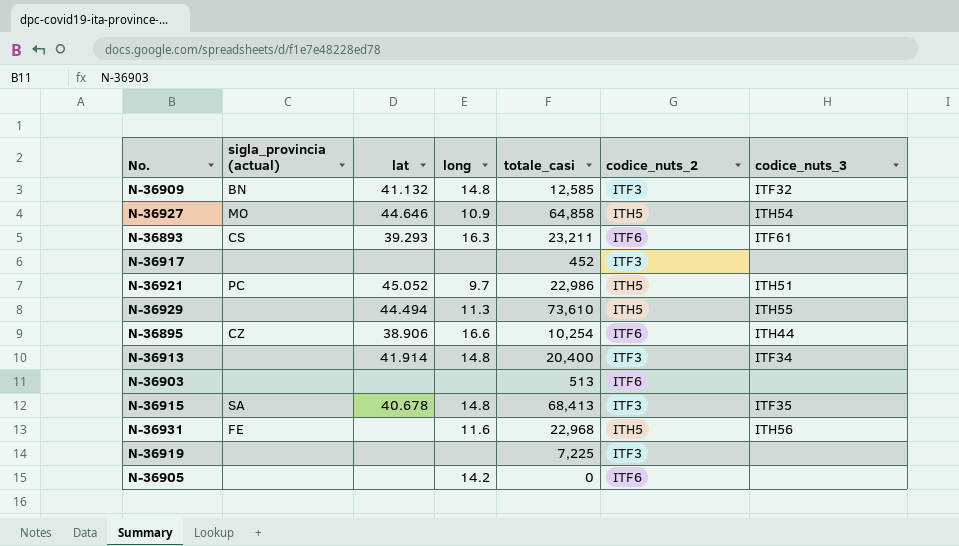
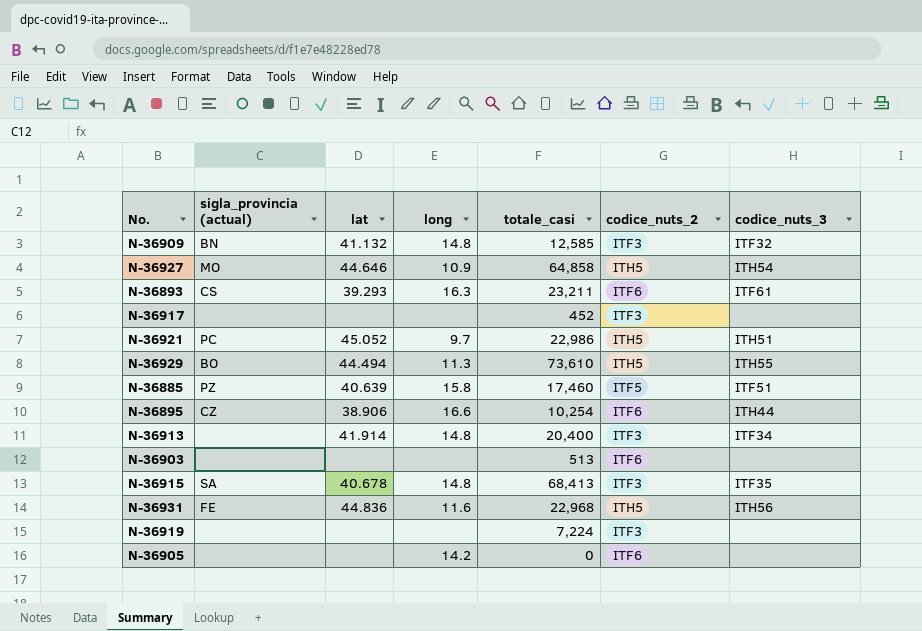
N-36929 | sigla_provincia (actual): none -> BO
row N-36885: none -> PZ | 40.639 | 15.8 | 17,460 | ITF5 | ITF51
N-36931 | lat: none -> 44.836
N-36919 | totale_casi: 7,225 -> 7,224

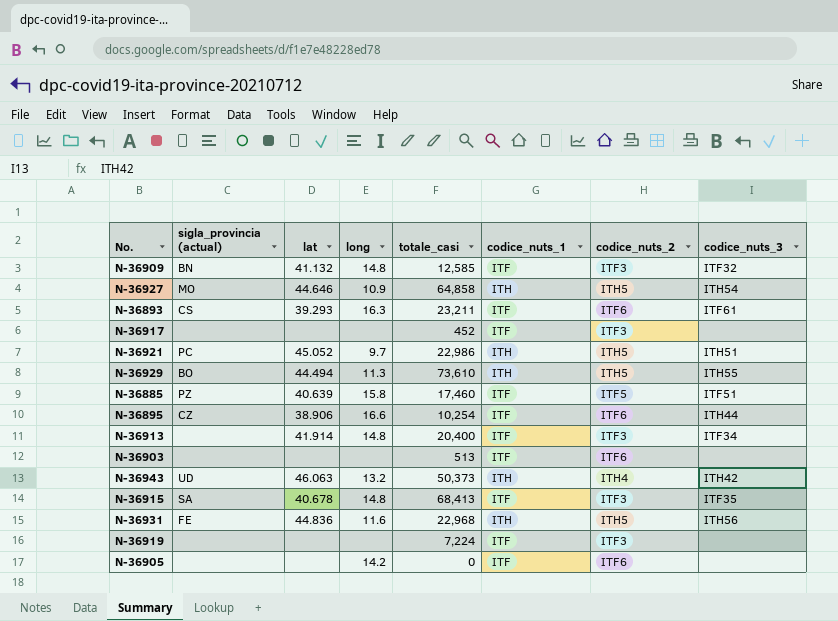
column codice_nuts_1 | position: none -> 6
row N-36943: none -> UD | 46.063 | 13.2 | 50,373 | ITH | ITH4 | ITH42

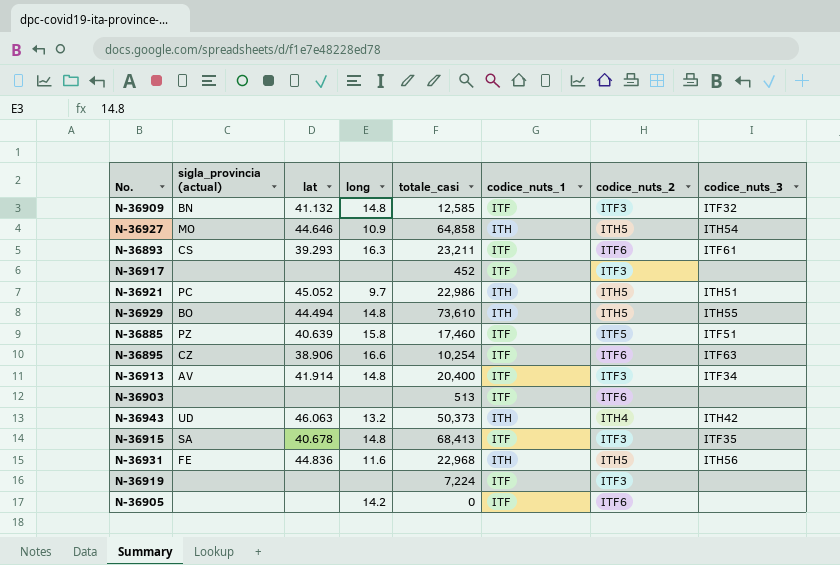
N-36929 | long: 11.3 -> 14.8
N-36895 | codice_nuts_3: ITH44 -> ITF63
N-36913 | sigla_provincia (actual): none -> AV

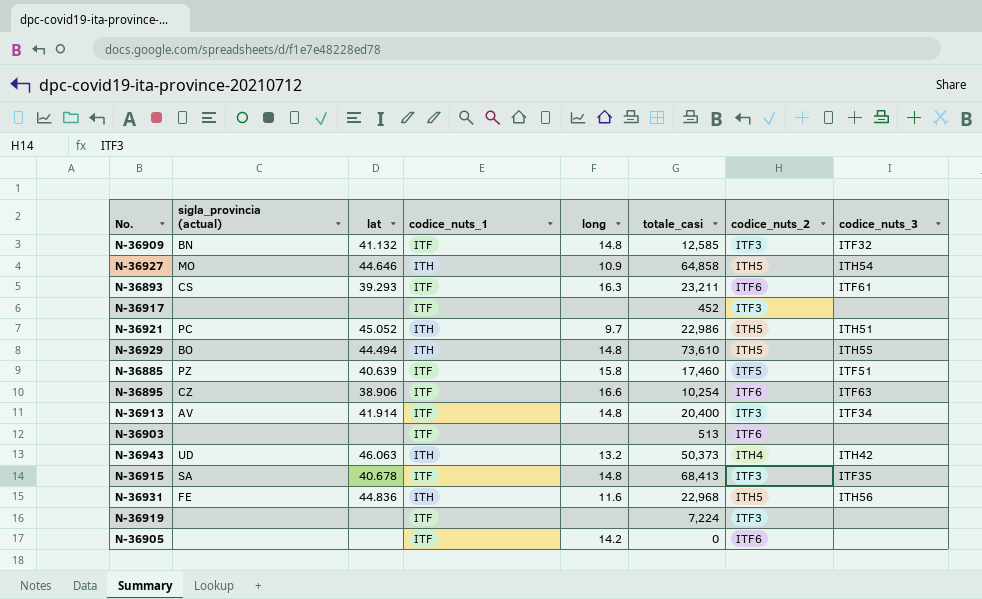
column codice_nuts_1 | position: 6 -> 4

